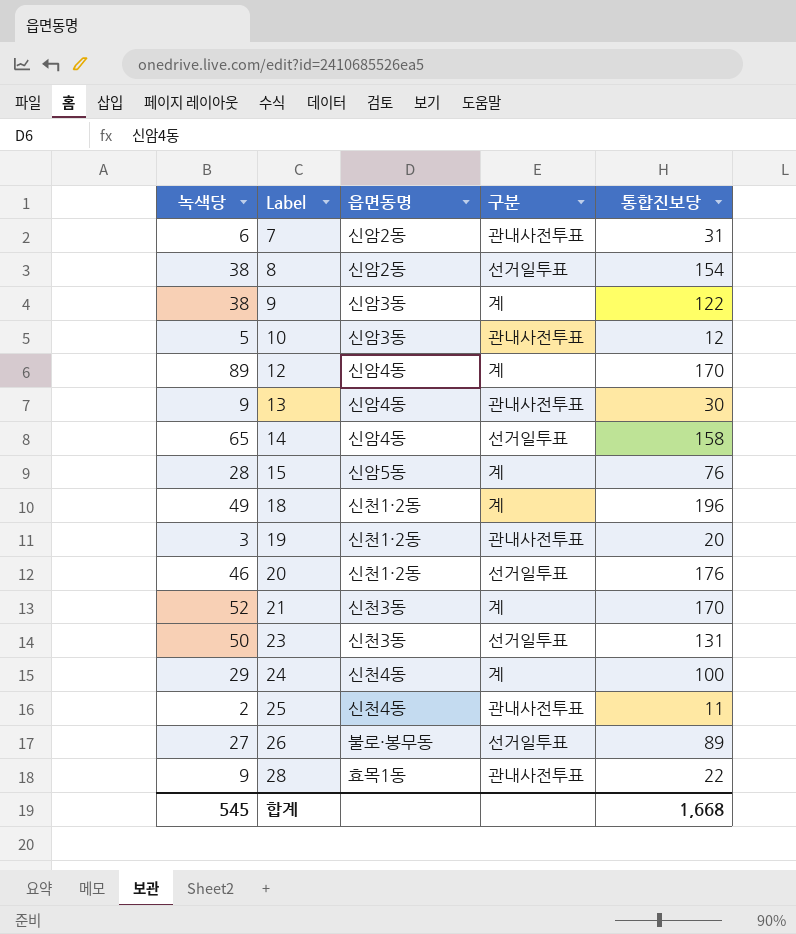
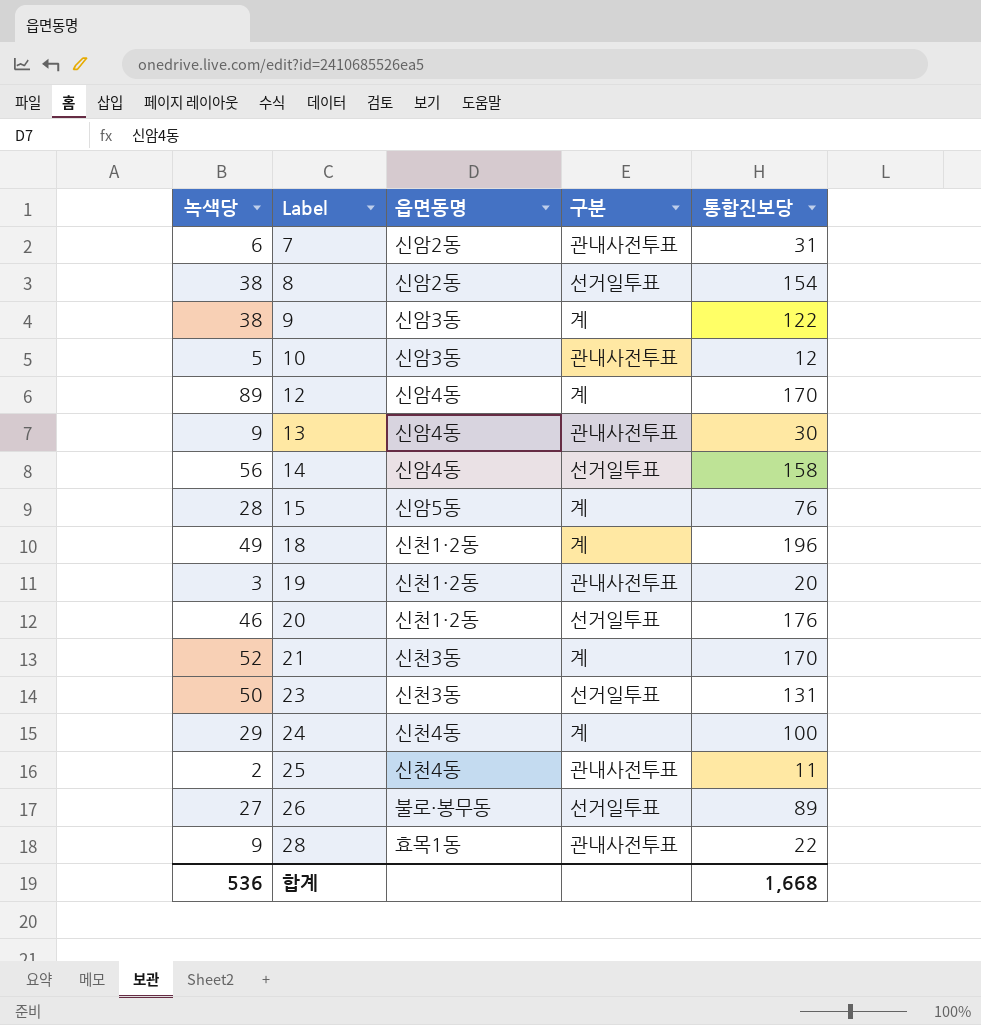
14 | 녹색당: 65 -> 56
합계 | 녹색당: 545 -> 536

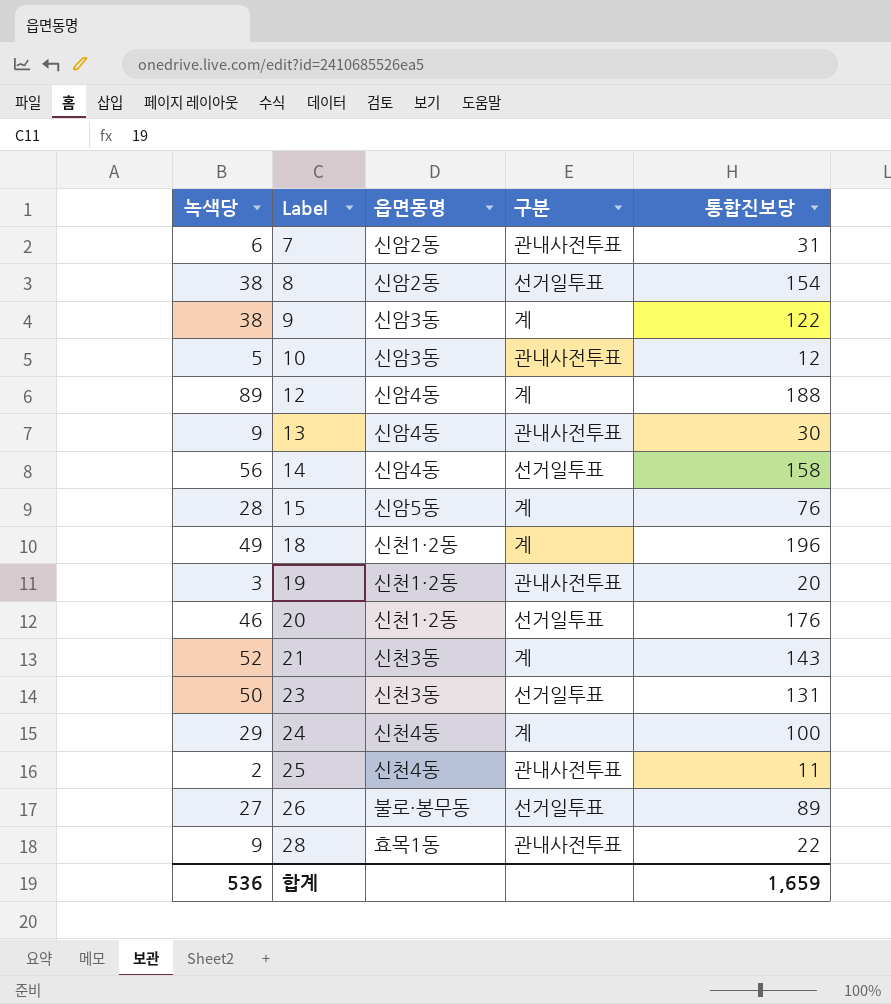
12 | 통합진보당: 170 -> 188
21 | 통합진보당: 170 -> 143
합계 | 통합진보당: 1,668 -> 1,659

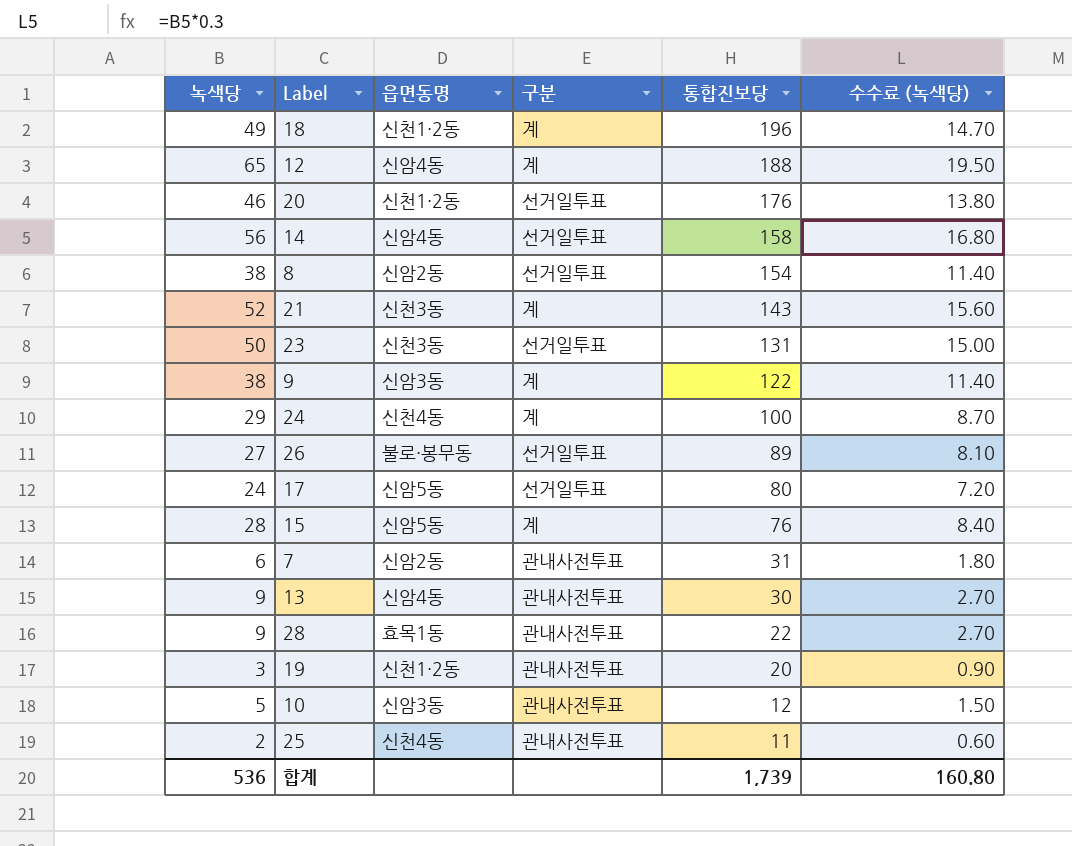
row order: Label ascending -> 통합진보당 descending
column 수수료 (녹색당) | formula: none -> [녹색당] * 0.3
12 | 녹색당: 89 -> 65
row 17: none -> 24 | 신암5동 | 선거일투표 | 80 | 7.20
합계 | 통합진보당: 1,659 -> 1,739

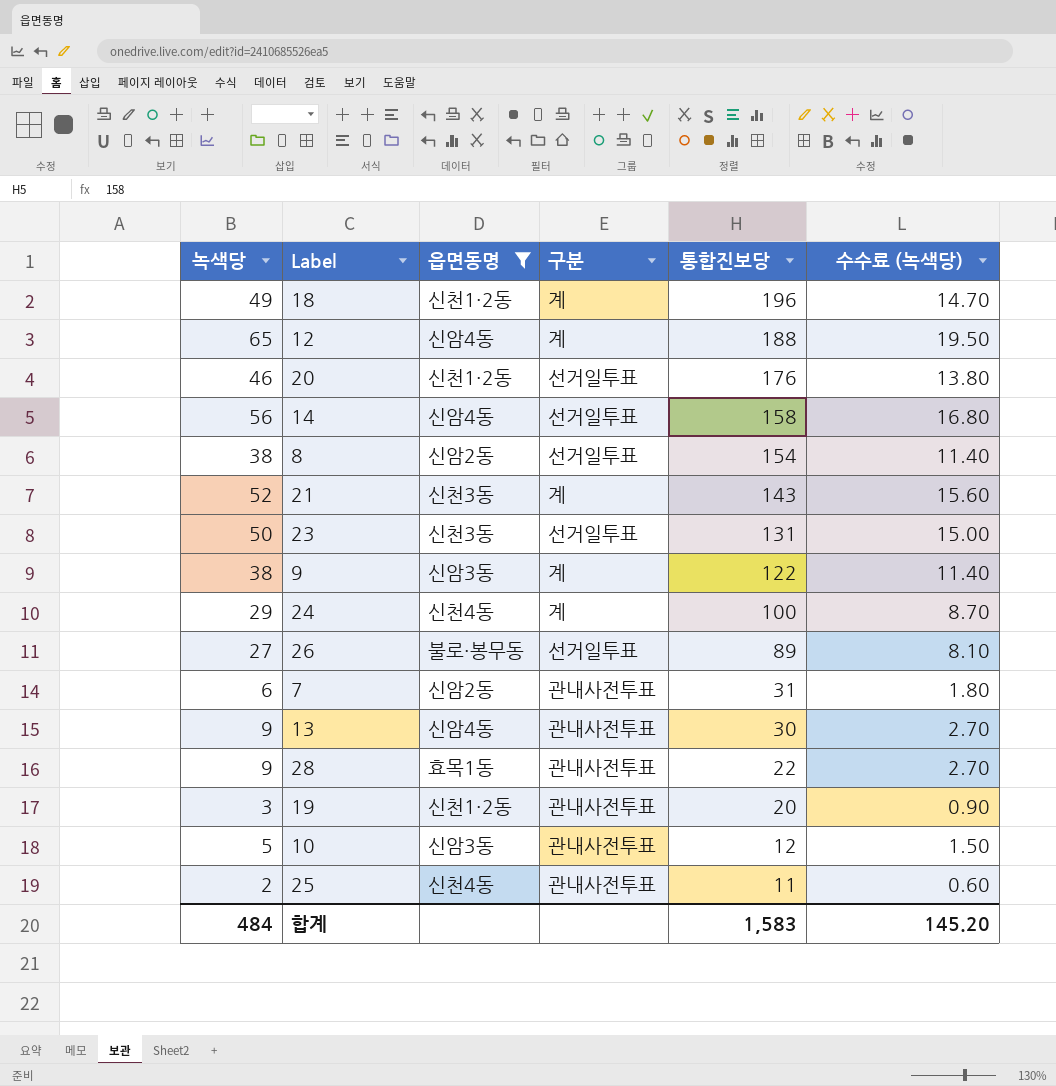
filter: none -> 읍면동명 != 신암5동
합계 | 녹색당: 536 -> 484
합계 | 통합진보당: 1,739 -> 1,583
합계 | 수수료 (녹색당): 160.80 -> 145.20

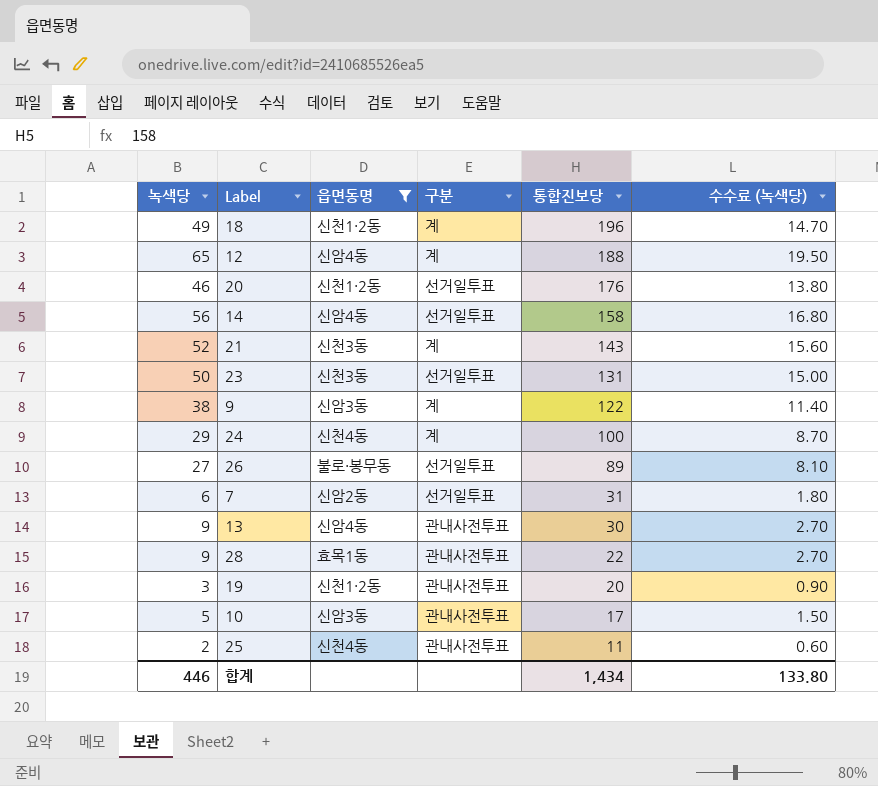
row 8: 38 | 신암2동 | 선거일투표 | 154 | 11.40 -> none
7 | 구분: 관내사전투표 -> 선거일투표
10 | 통합진보당: 12 -> 17
합계 | 녹색당: 484 -> 446
합계 | 통합진보당: 1,583 -> 1,434
합계 | 수수료 (녹색당): 145.20 -> 133.80

